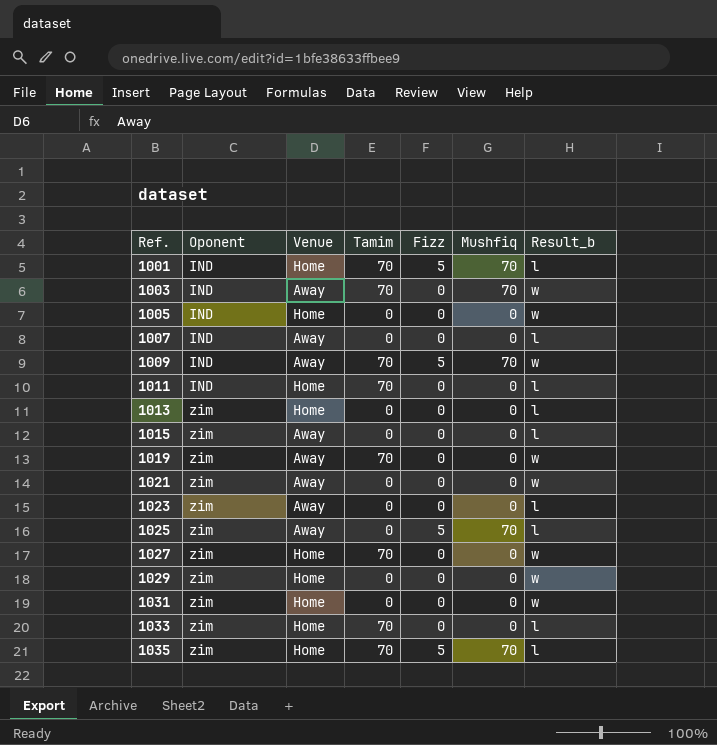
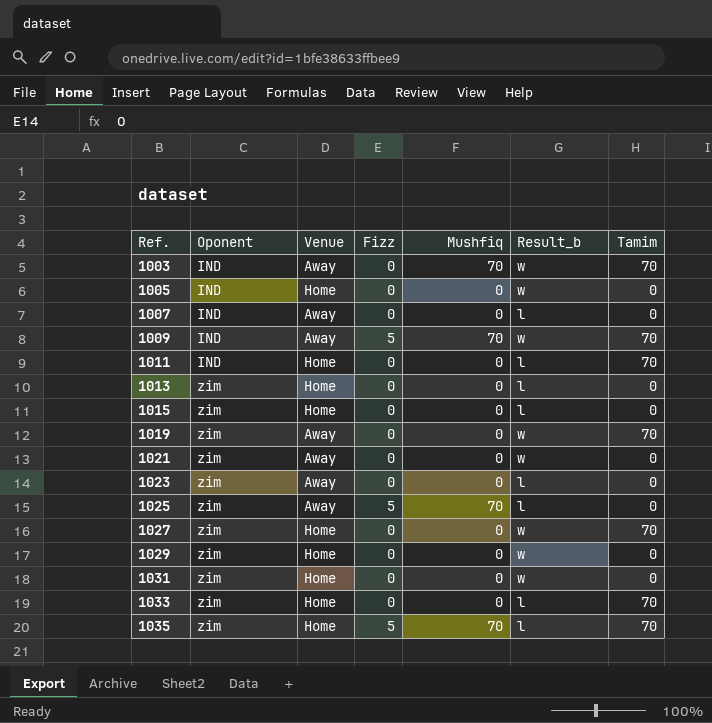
column Tamim | position: 4 -> 7
row 1001: IND | Home | 70 | 5 | 70 | l -> none
1015 | Venue: Away -> Home

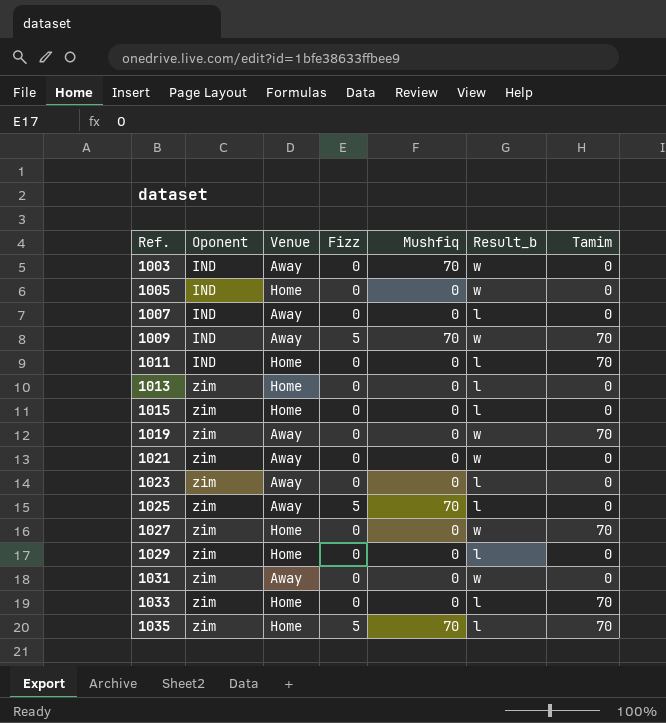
1003 | Tamim: 70 -> 0
1029 | Result_b: w -> l
1031 | Venue: Home -> Away

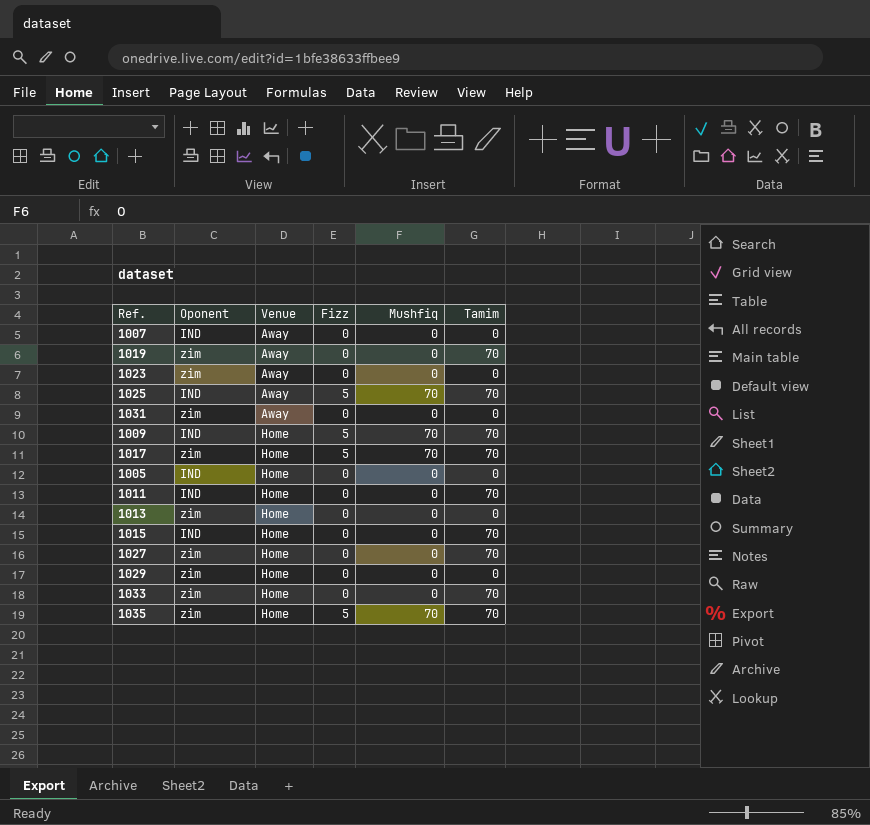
row order: Ref. ascending -> Venue ascending
column Result_b | position: 6 -> none
row 1003: IND | Away | 0 | 70 | w | 0 -> none
row 1021: zim | Away | 0 | 0 | w | 0 -> none
1025 | Oponent: zim -> IND
1025 | Tamim: 0 -> 70
1009 | Venue: Away -> Home
row 1017: none -> zim | Home | 5 | 70 | 70
1015 | Oponent: zim -> IND
1015 | Tamim: 0 -> 70

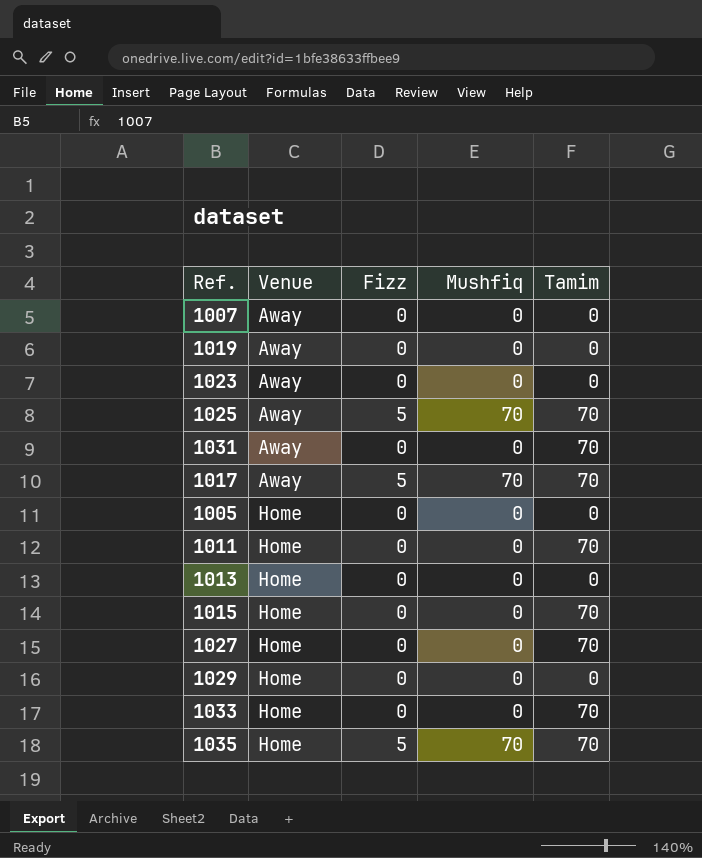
column Oponent | position: 2 -> none
row 1009: IND | Home | 5 | 70 | 70 -> none
1019 | Tamim: 70 -> 0
1031 | Tamim: 0 -> 70
1017 | Venue: Home -> Away

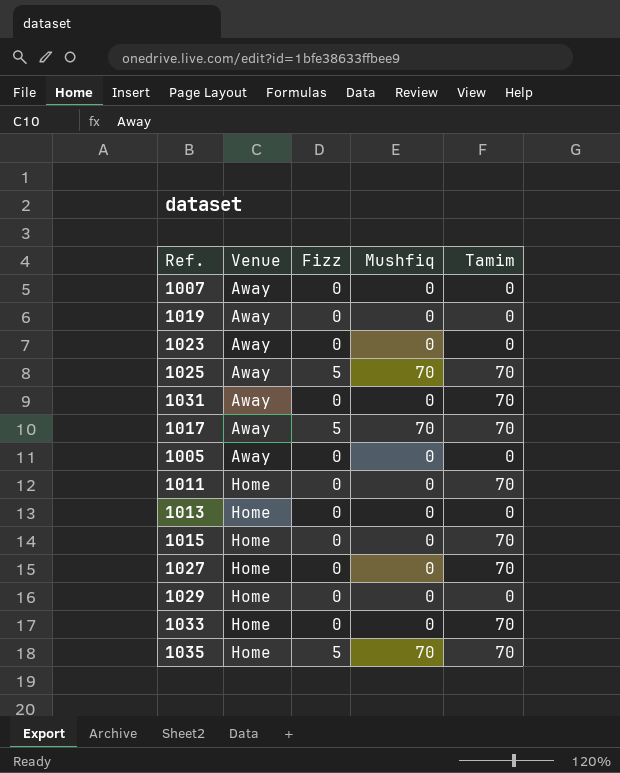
1005 | Venue: Home -> Away

